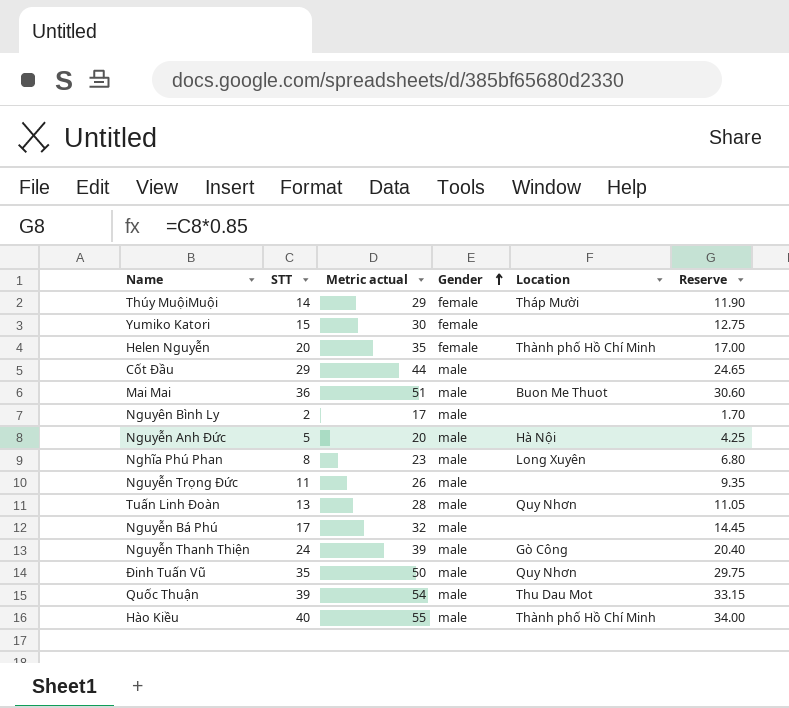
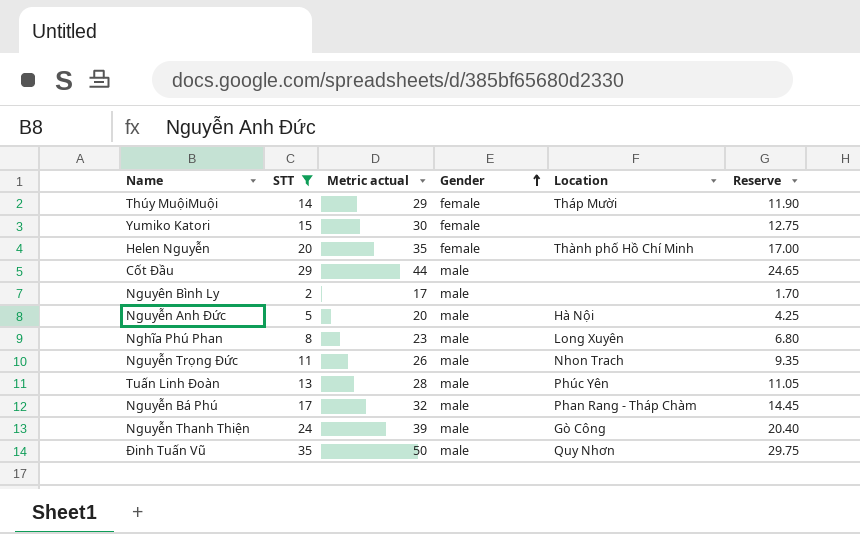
filter: none -> STT <= 35
Nguyễn Trọng Đức | Location: none -> Nhon Trach
Tuấn Linh Đoàn | Location: Quy Nhơn -> Phúc Yên
Nguyễn Bá Phú | Location: none -> Phan Rang - Tháp Chàm

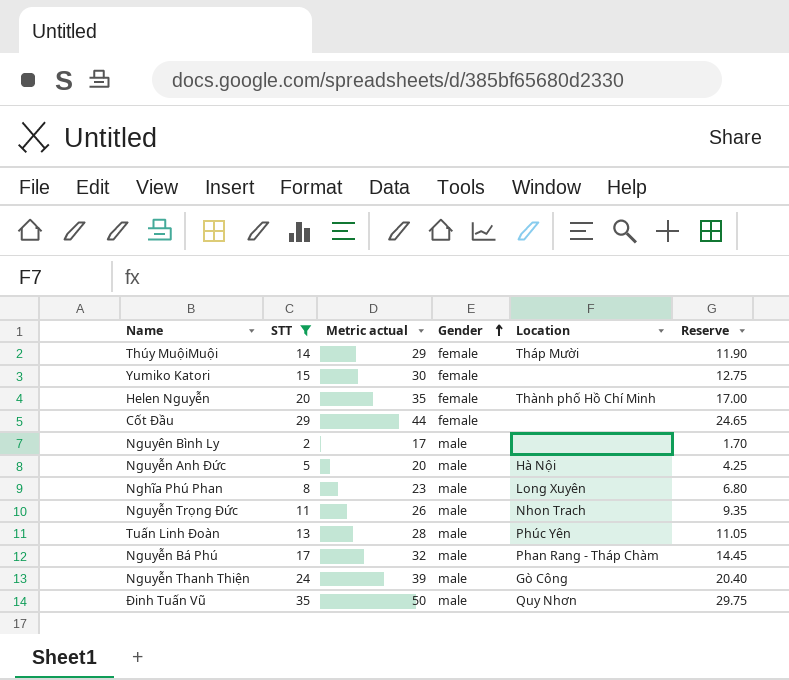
Cốt Đầu | Gender: male -> female

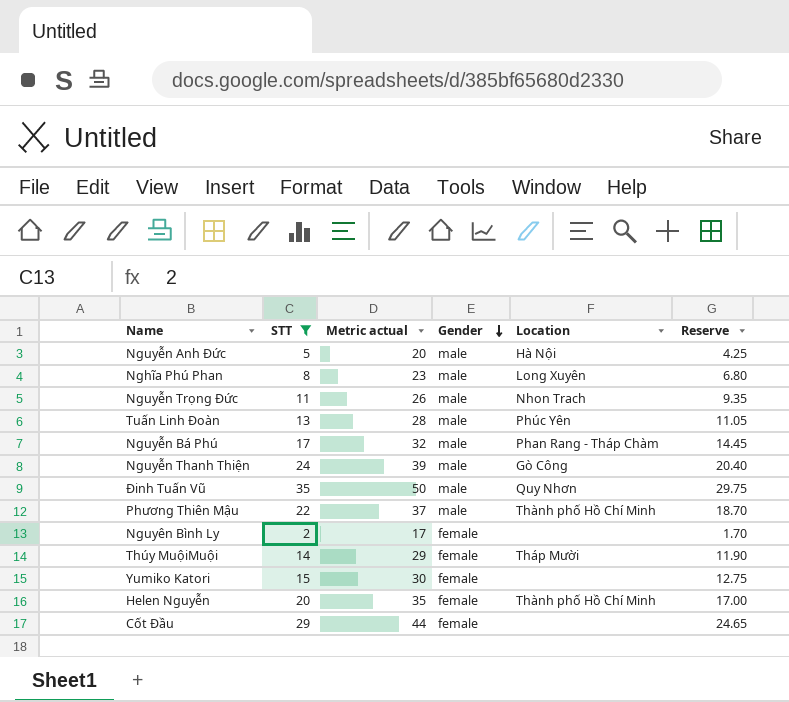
row order: Gender ascending -> Gender descending
row Phương Thiên Mậu: none -> 22 | 37 | male | Thành phố Hồ Chí Minh | 18.70
Nguyên Bình Ly | Gender: male -> female

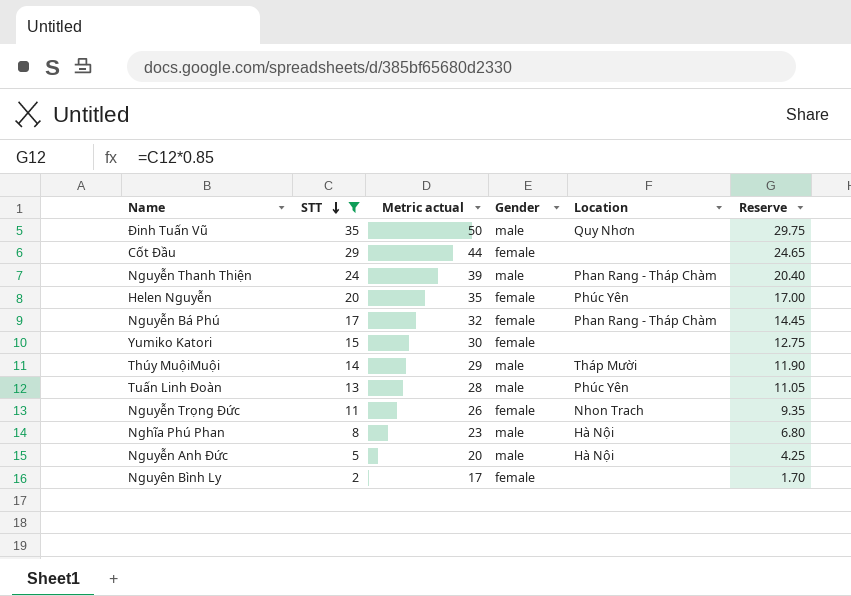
row order: Gender descending -> STT descending
row Phương Thiên Mậu: 22 | 37 | male | Thành phố Hồ Chí Minh | 18.70 -> none
Nguyễn Thanh Thiện | Location: Gò Công -> Phan Rang - Tháp Chàm
Helen Nguyễn | Location: Thành phố Hồ Chí Minh -> Phúc Yên
Nguyễn Bá Phú | Gender: male -> female
Thúy MuộiMuội | Gender: female -> male
Nguyễn Trọng Đức | Gender: male -> female
Nghĩa Phú Phan | Location: Long Xuyên -> Hà Nội

